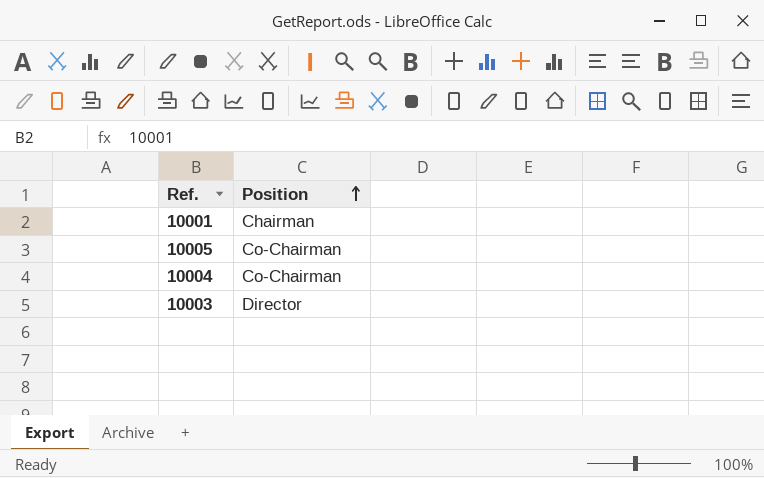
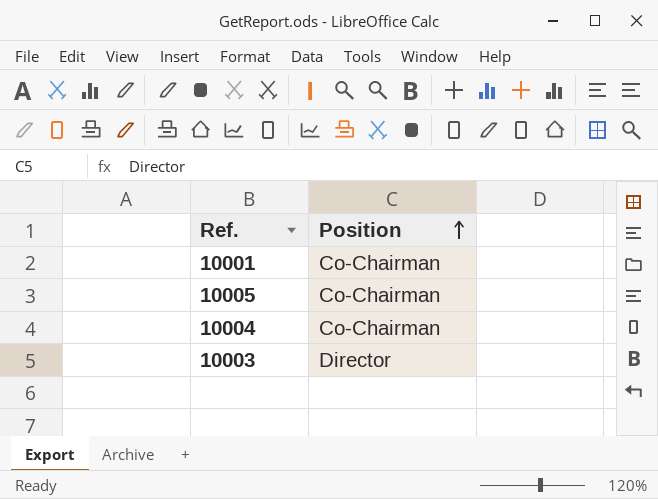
10001 | Position: Chairman -> Co-Chairman

